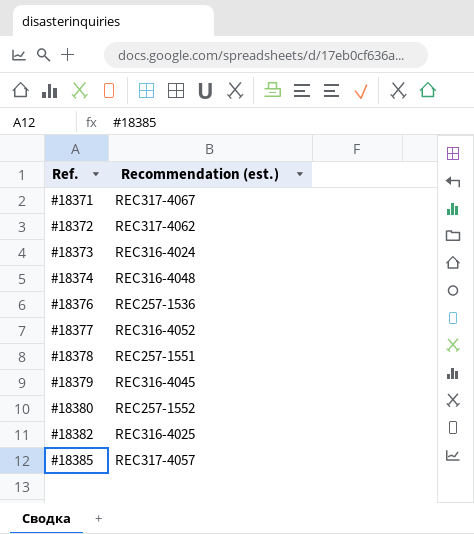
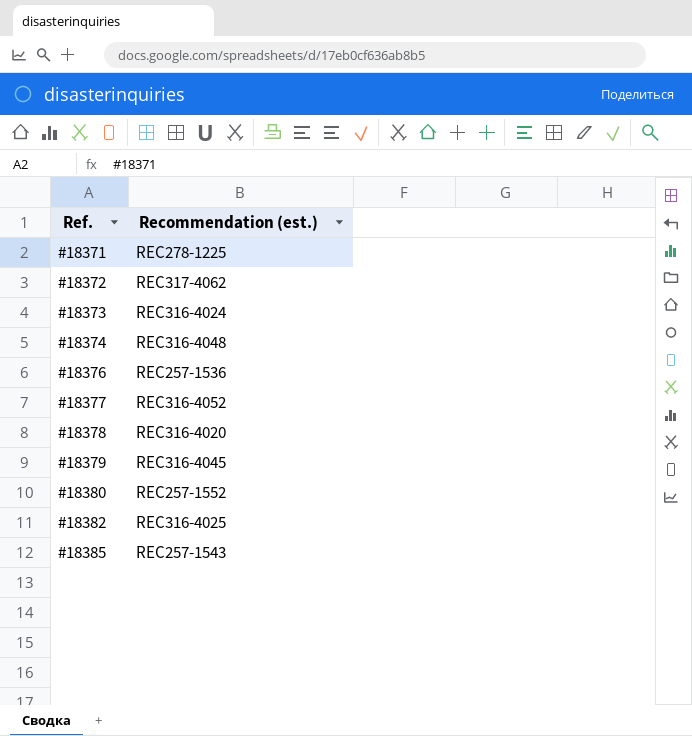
#18371 | Recommendation (est.): REC317-4067 -> REC278-1225
#18378 | Recommendation (est.): REC257-1551 -> REC316-4020
#18385 | Recommendation (est.): REC317-4057 -> REC257-1543

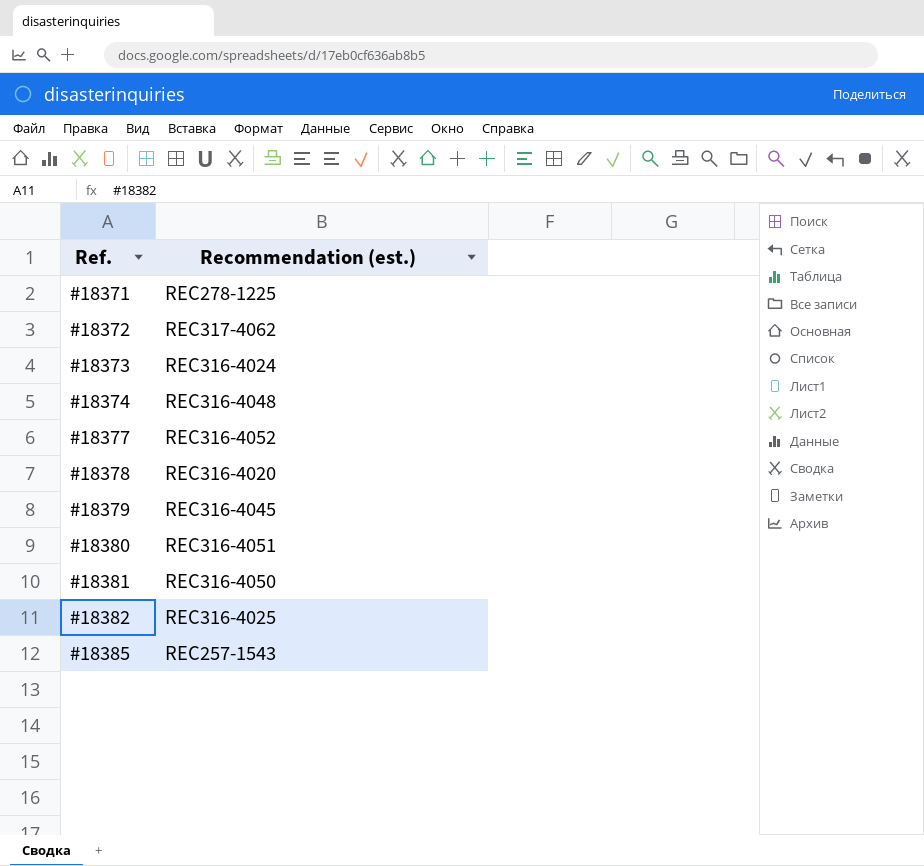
row #18376: REC257-1536 -> none
#18380 | Recommendation (est.): REC257-1552 -> REC316-4051
row #18381: none -> REC316-4050

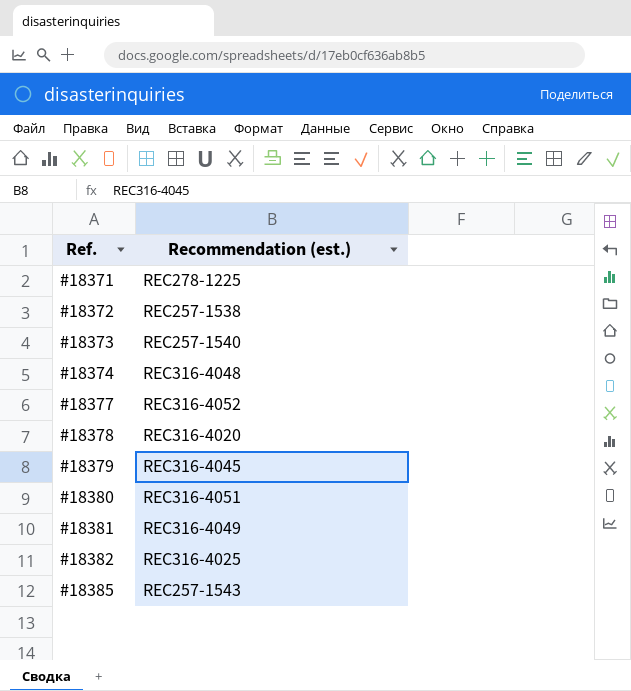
#18372 | Recommendation (est.): REC317-4062 -> REC257-1538
#18373 | Recommendation (est.): REC316-4024 -> REC257-1540
#18381 | Recommendation (est.): REC316-4050 -> REC316-4049

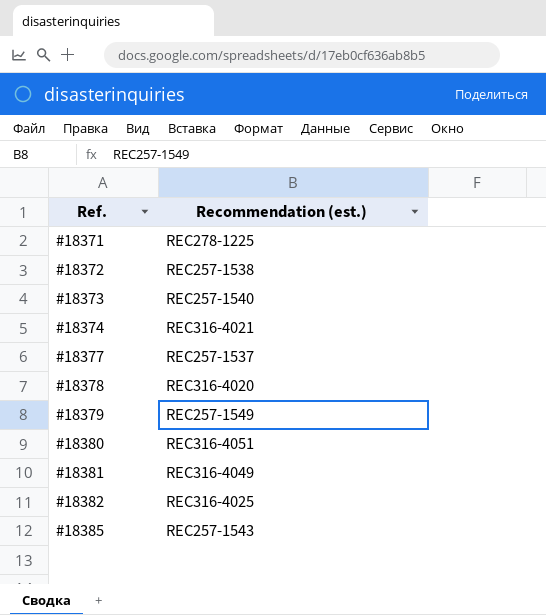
#18374 | Recommendation (est.): REC316-4048 -> REC316-4021
#18377 | Recommendation (est.): REC316-4052 -> REC257-1537
#18379 | Recommendation (est.): REC316-4045 -> REC257-1549

